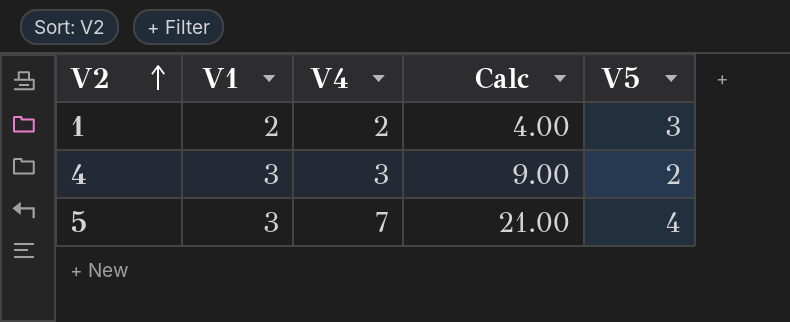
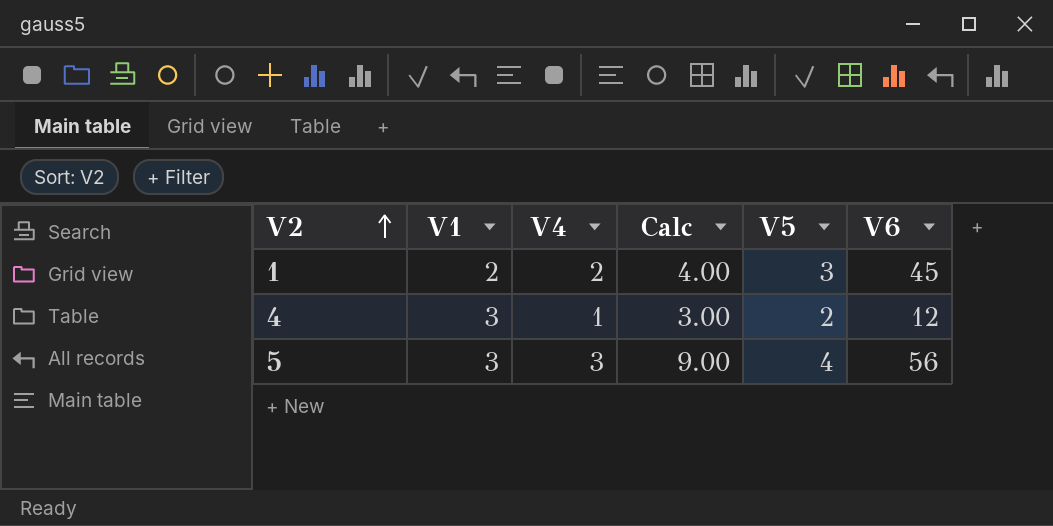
column V6 | position: none -> 6
4 | V4: 3 -> 1
4 | Calc: 9.00 -> 3.00
5 | V4: 7 -> 3
5 | Calc: 21.00 -> 9.00

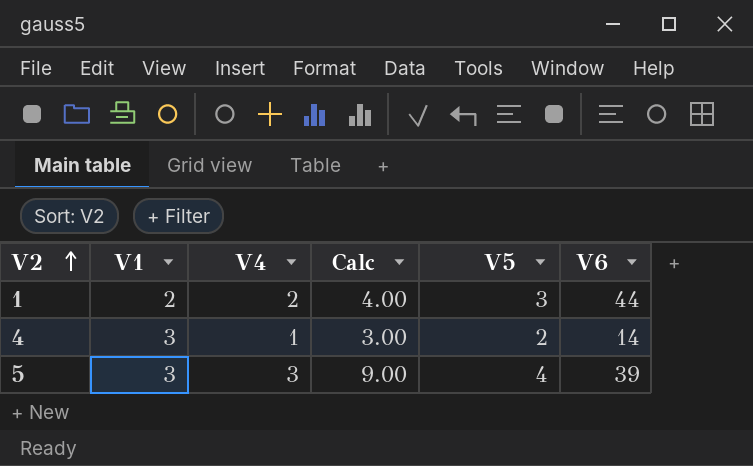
1 | V6: 45 -> 44
4 | V6: 12 -> 14
5 | V6: 56 -> 39

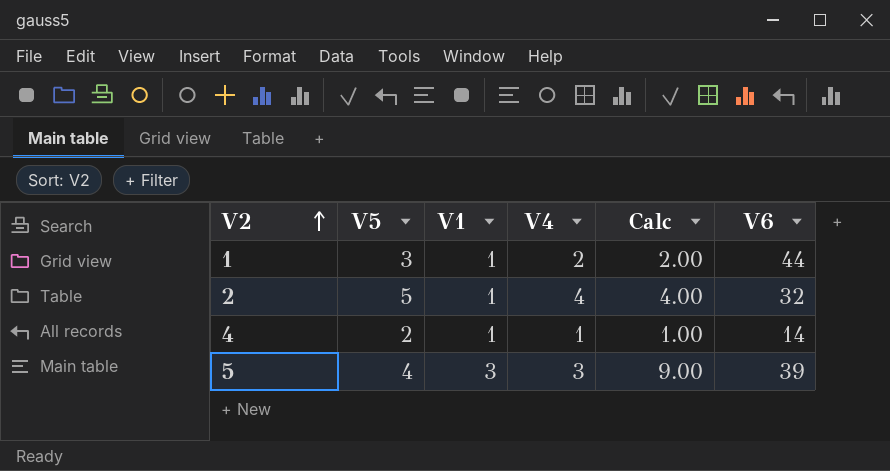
column V5 | position: 5 -> 2
1 | V1: 2 -> 1
1 | Calc: 4.00 -> 2.00
row 2: none -> 5 | 1 | 4 | 4.00 | 32
4 | V1: 3 -> 1
4 | Calc: 3.00 -> 1.00

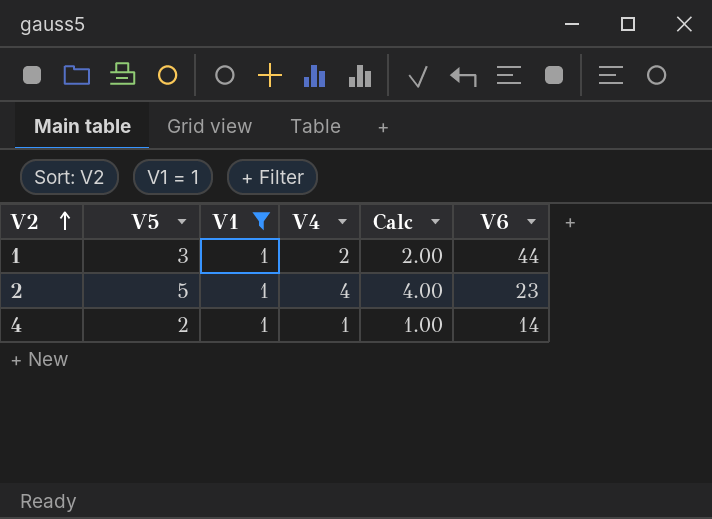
filter: none -> V1 = 1
2 | V6: 32 -> 23

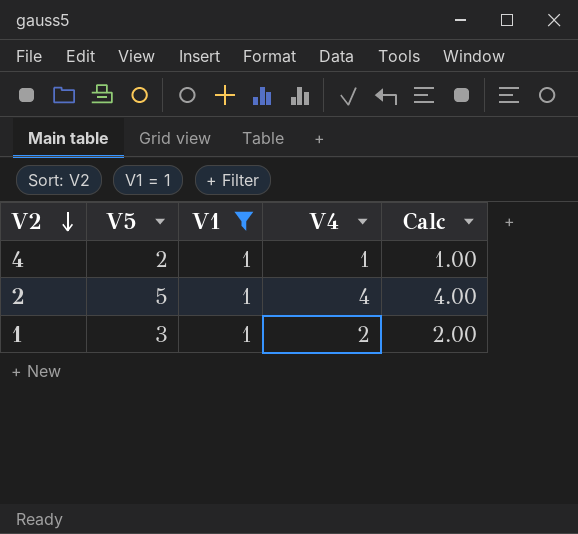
row order: V2 ascending -> V2 descending
column V6 | position: 6 -> none

